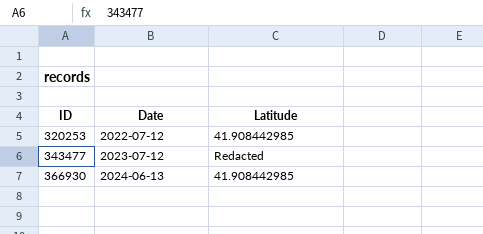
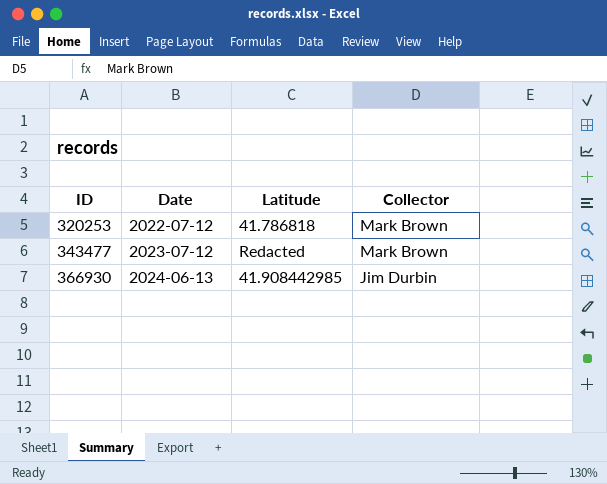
column Collector | position: none -> 4
320253 | Latitude: 41.908442985 -> 41.786818

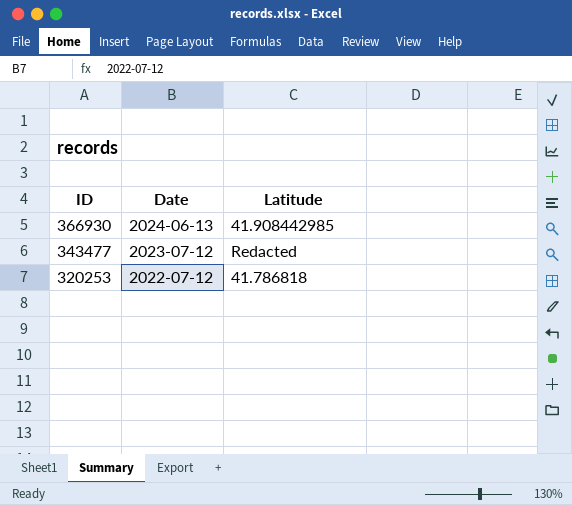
row order: ID ascending -> ID descending
column Collector | position: 4 -> none

